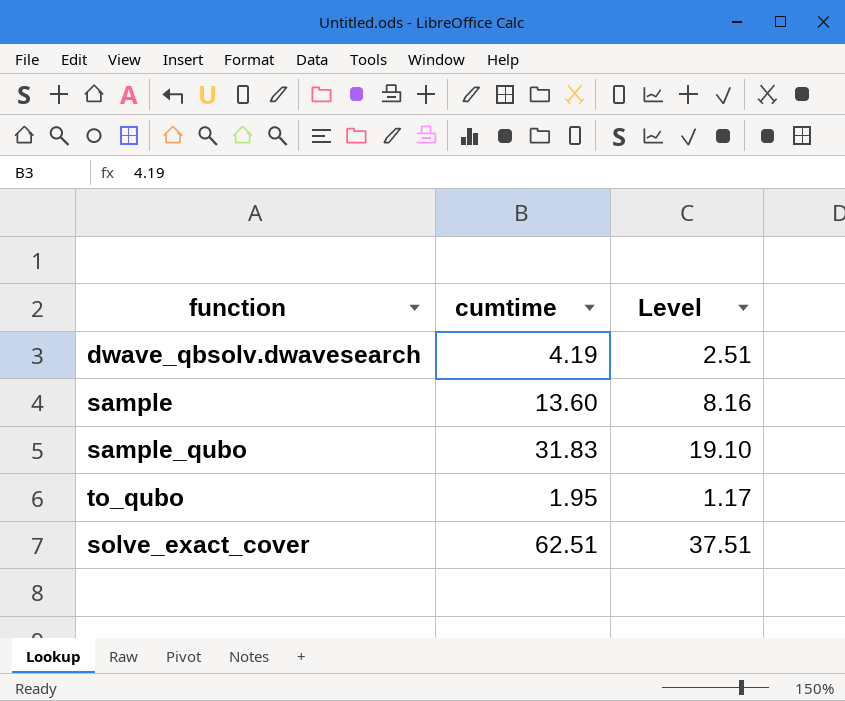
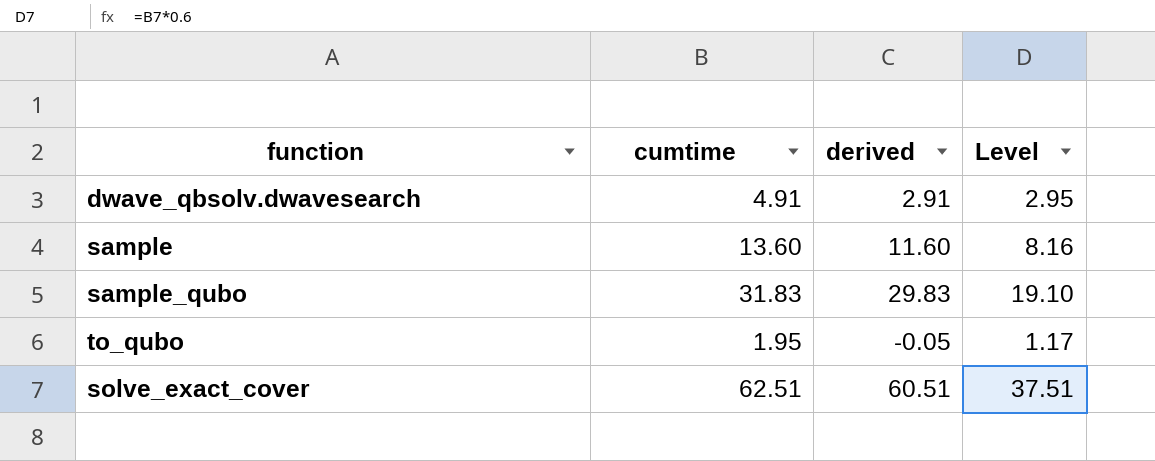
column derived | formula: none -> [cumtime] - 2
dwave_qbsolv.dwavesearch | cumtime: 4.19 -> 4.91
dwave_qbsolv.dwavesearch | Level: 2.51 -> 2.95

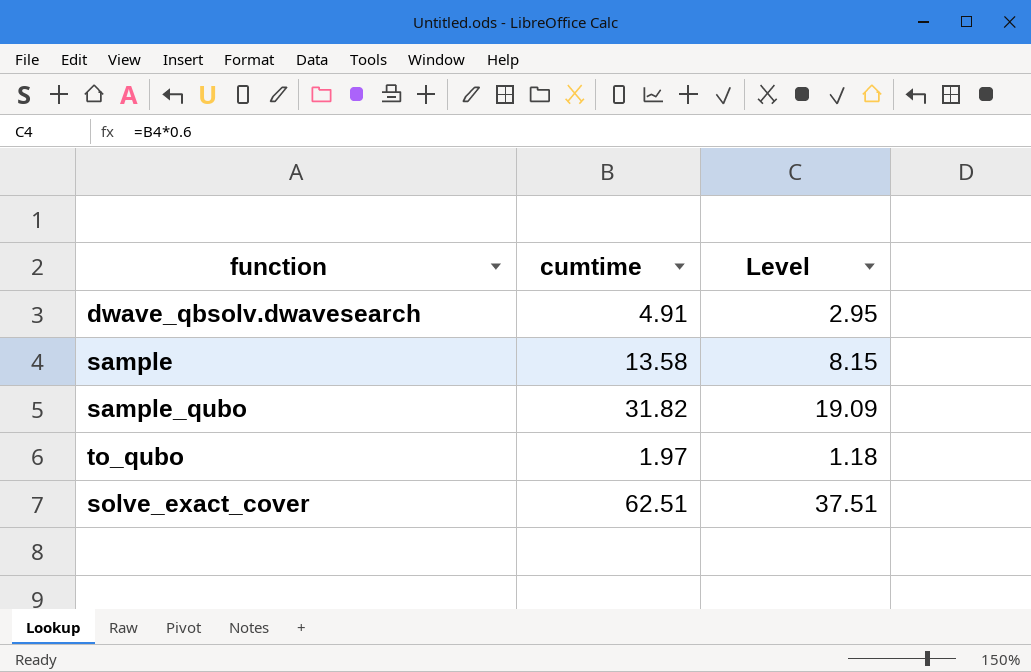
column derived | formula: [cumtime] - 2 -> none
sample | cumtime: 13.60 -> 13.58
sample | Level: 8.16 -> 8.15
sample_qubo | cumtime: 31.83 -> 31.82
sample_qubo | Level: 19.10 -> 19.09
to_qubo | cumtime: 1.95 -> 1.97
to_qubo | Level: 1.17 -> 1.18

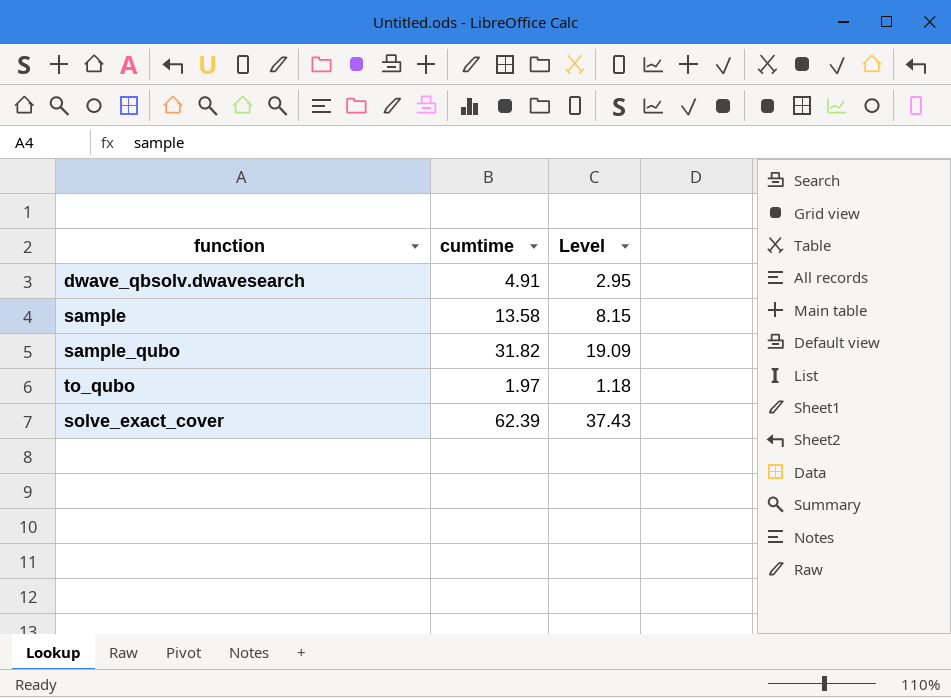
solve_exact_cover | cumtime: 62.51 -> 62.39
solve_exact_cover | Level: 37.51 -> 37.43

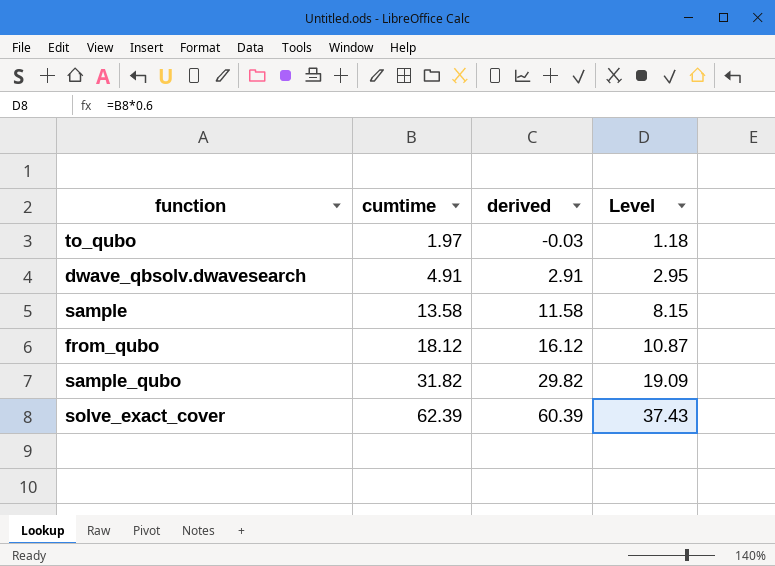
row order: none -> cumtime ascending
column derived | formula: none -> [cumtime] - 2
row from_qubo: none -> 18.12 | 16.12 | 10.87

